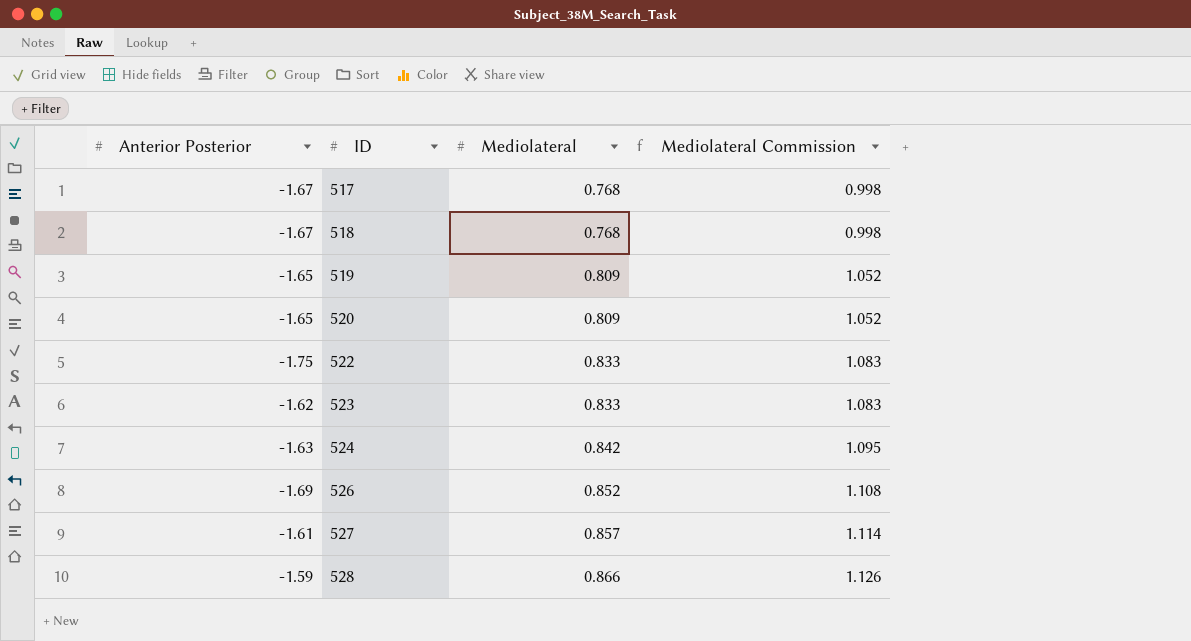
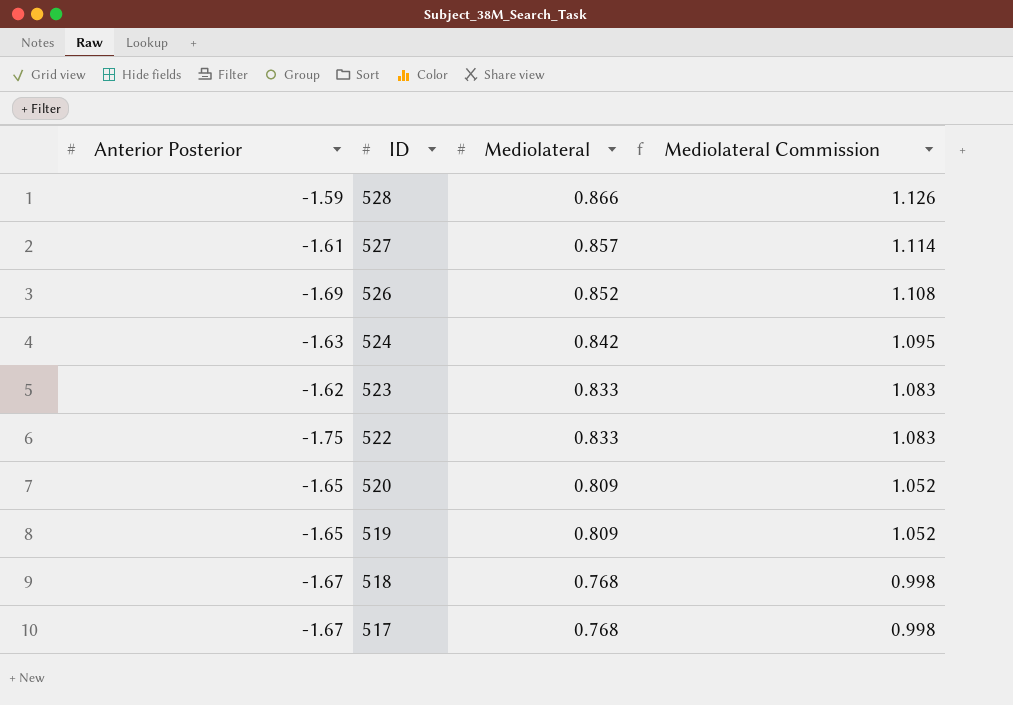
row order: ID ascending -> ID descending

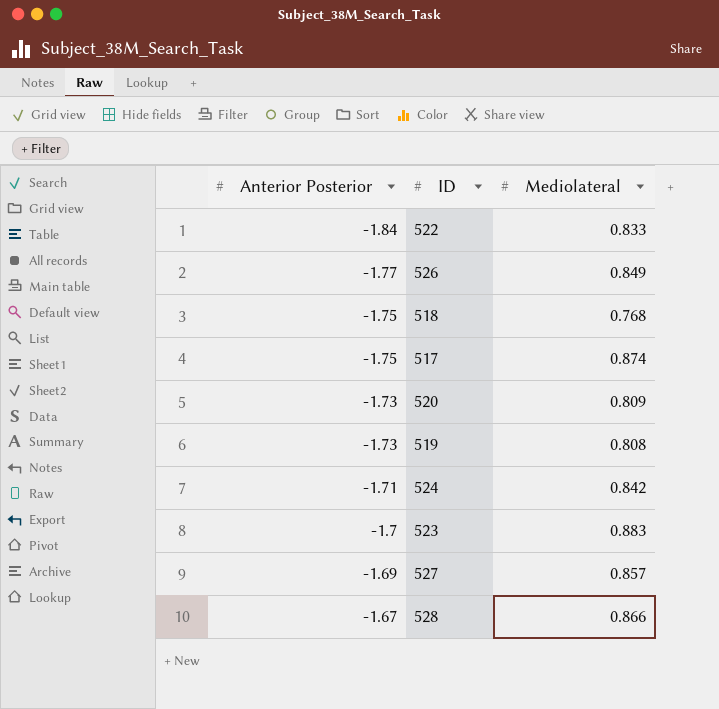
row order: ID descending -> Anterior Posterior ascending
column Mediolateral Commission | formula: [Mediolateral] * 1.3 -> none
522 | Anterior Posterior: -1.75 -> -1.84
526 | Anterior Posterior: -1.69 -> -1.77
526 | Mediolateral: 0.852 -> 0.849
518 | Anterior Posterior: -1.67 -> -1.75
517 | Anterior Posterior: -1.67 -> -1.75
517 | Mediolateral: 0.768 -> 0.874
520 | Anterior Posterior: -1.65 -> -1.73
519 | Anterior Posterior: -1.65 -> -1.73
519 | Mediolateral: 0.809 -> 0.808
524 | Anterior Posterior: -1.63 -> -1.71
523 | Anterior Posterior: -1.62 -> -1.7
523 | Mediolateral: 0.833 -> 0.883
527 | Anterior Posterior: -1.61 -> -1.69
528 | Anterior Posterior: -1.59 -> -1.67

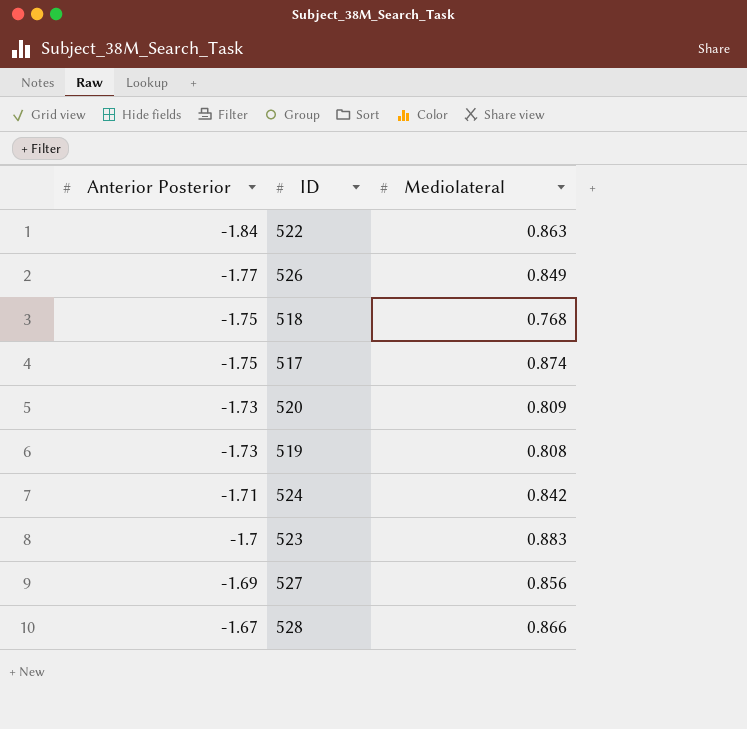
522 | Mediolateral: 0.833 -> 0.863
527 | Mediolateral: 0.857 -> 0.856

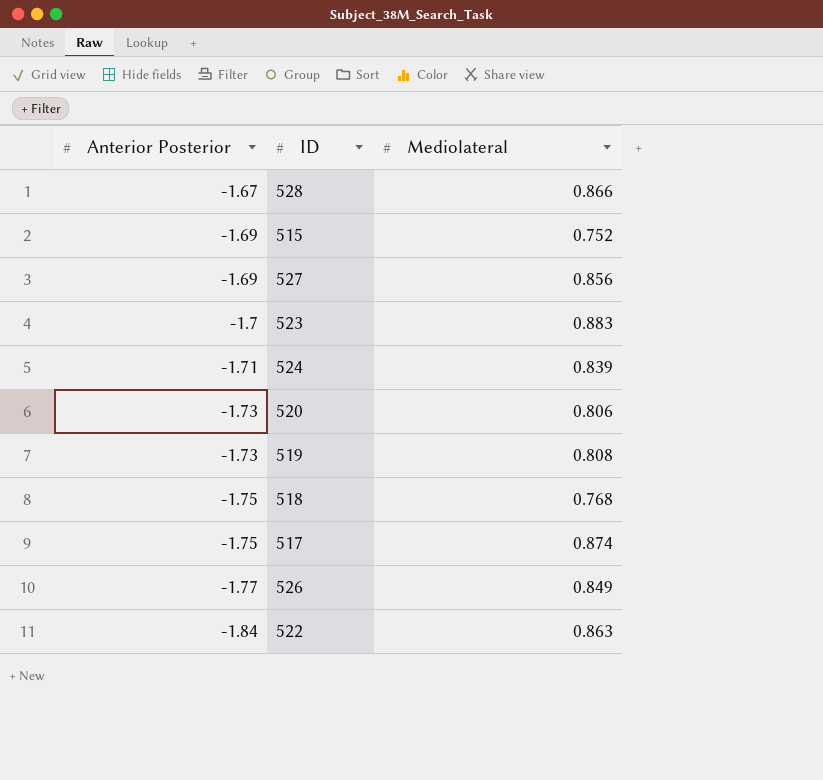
row order: Anterior Posterior ascending -> Anterior Posterior descending
row 515: none -> -1.69 | 0.752
524 | Mediolateral: 0.842 -> 0.839
520 | Mediolateral: 0.809 -> 0.806

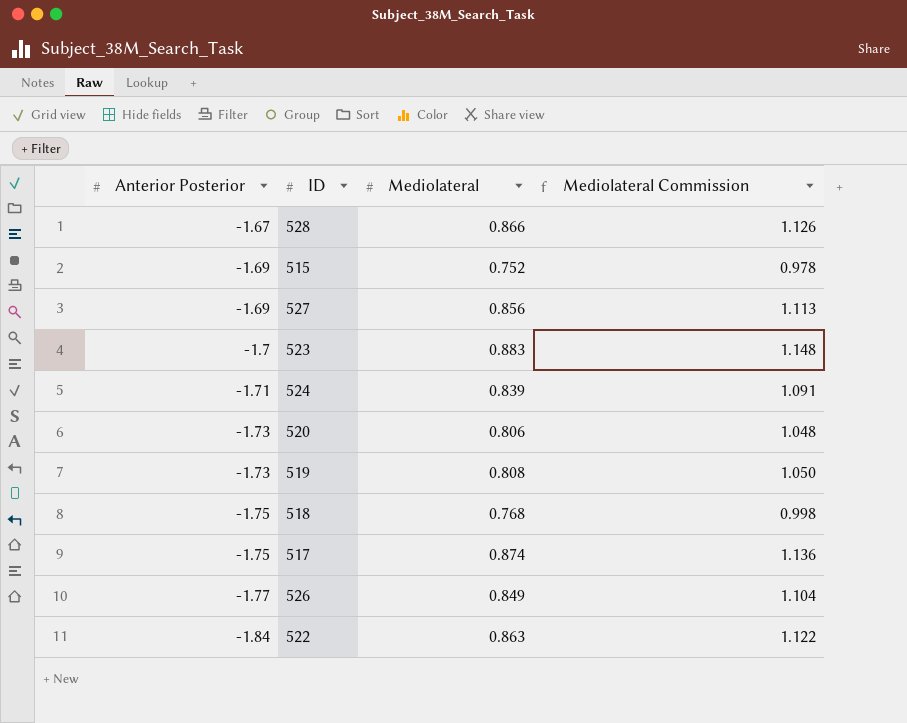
column Mediolateral Commission | formula: none -> [Mediolateral] * 1.3

